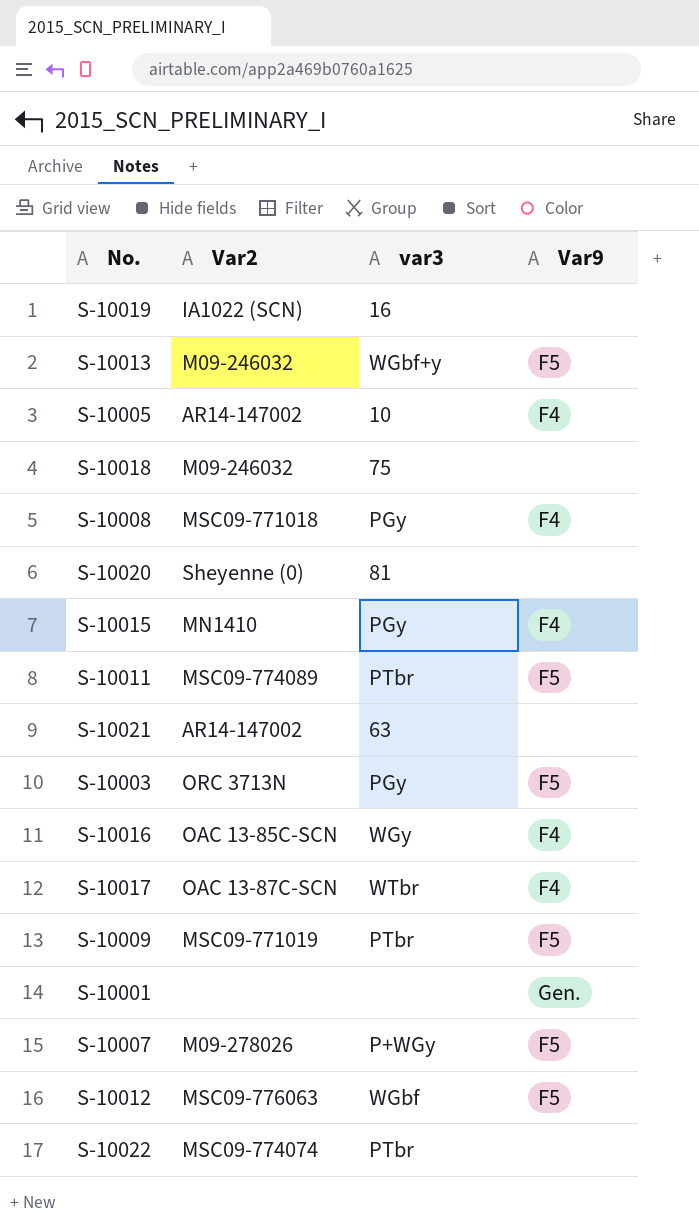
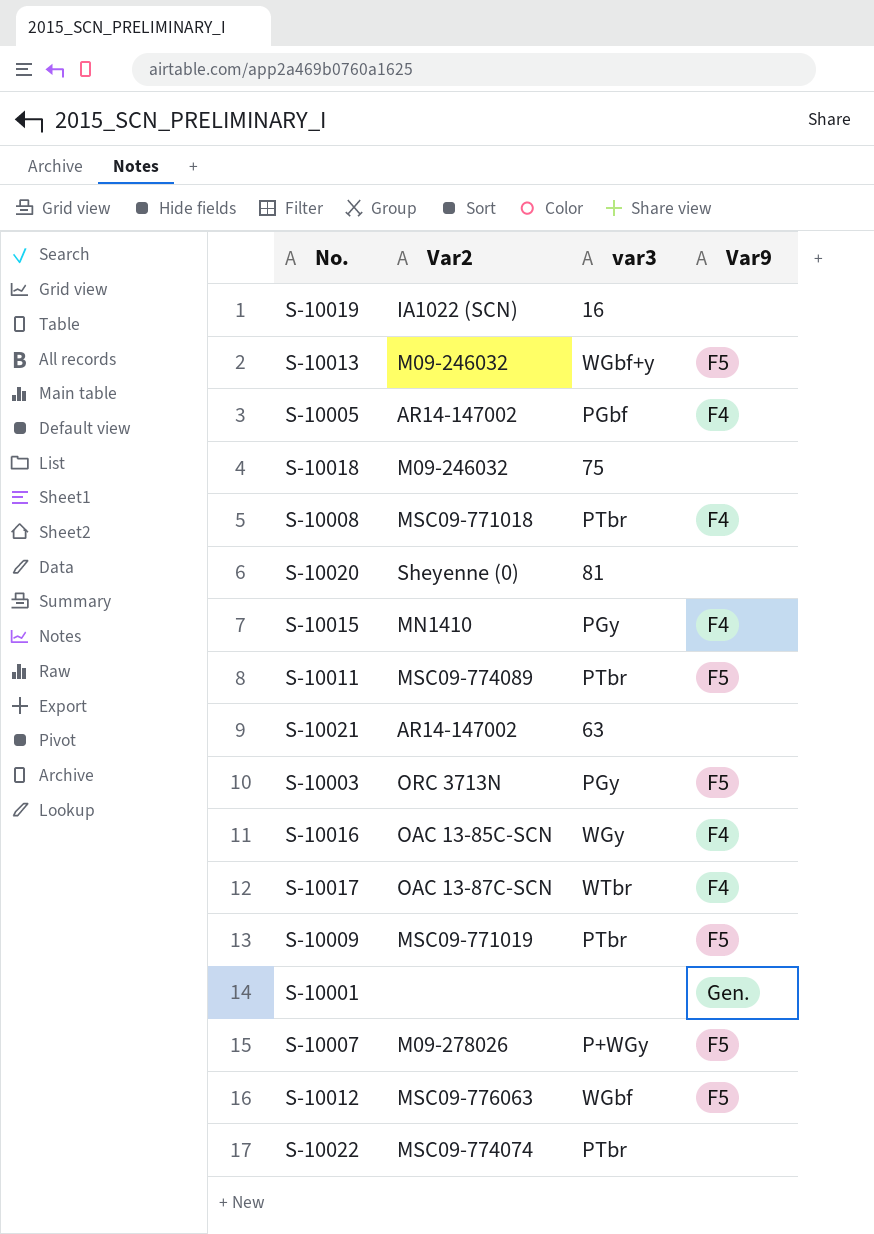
S-10005 | var3: 10 -> PGbf
S-10008 | var3: PGy -> PTbr

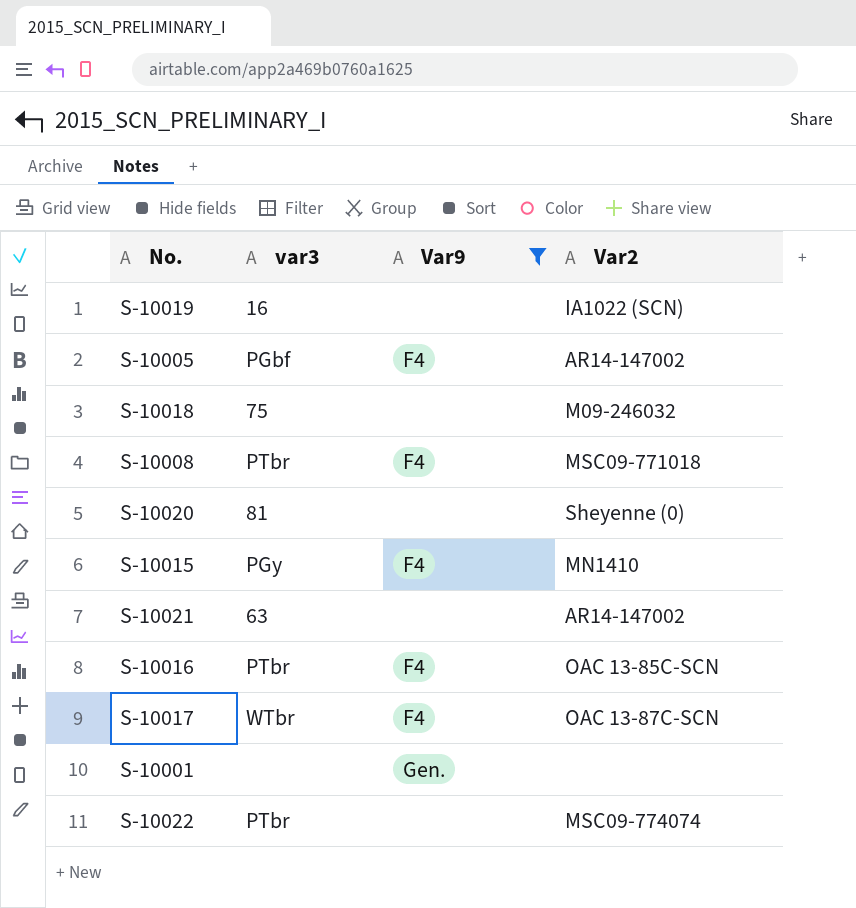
filter: none -> Var9 != F5
column Var2 | position: 2 -> 4
S-10016 | var3: WGy -> PTbr

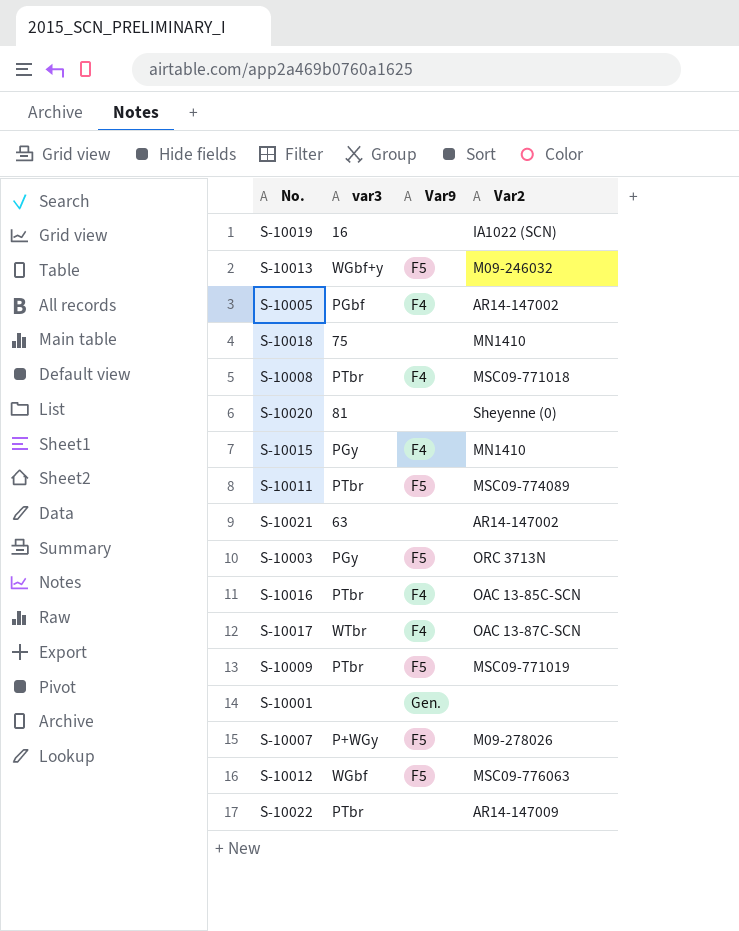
filter: Var9 != F5 -> none
S-10018 | Var2: M09-246032 -> MN1410
S-10022 | Var2: MSC09-774074 -> AR14-147009

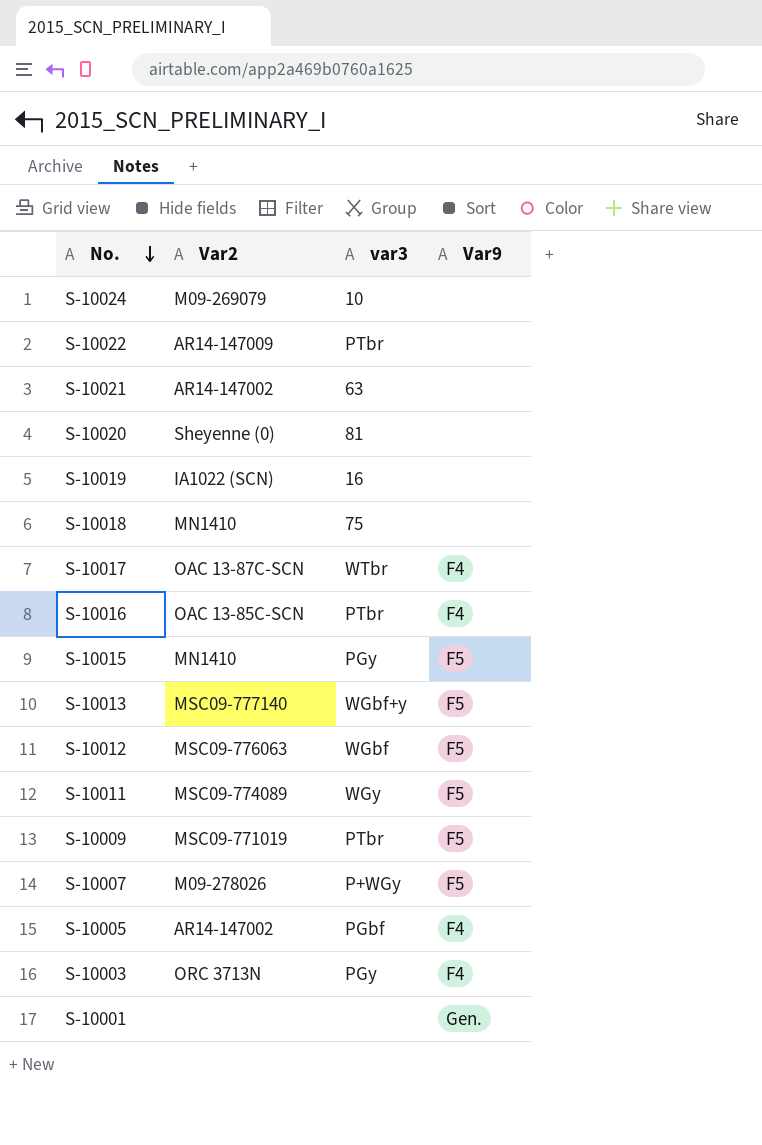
row order: none -> No. descending
column Var2 | position: 4 -> 2
row S-10008: PTbr | F4 | MSC09-771018 -> none
row S-10024: none -> M09-269079 | 10 | none
S-10015 | Var9: F4 -> F5
S-10013 | Var2: M09-246032 -> MSC09-777140
S-10011 | var3: PTbr -> WGy
S-10003 | Var9: F5 -> F4

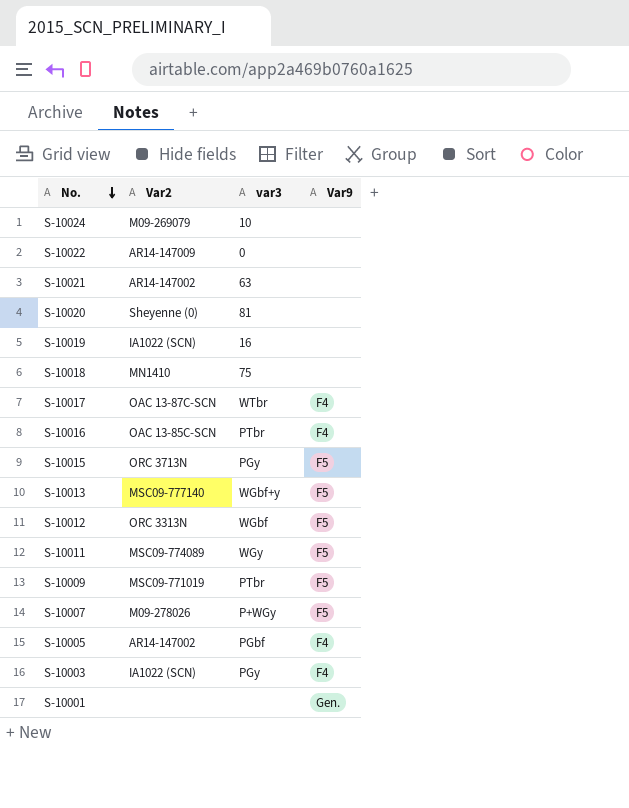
S-10022 | var3: PTbr -> 0
S-10015 | Var2: MN1410 -> ORC 3713N
S-10012 | Var2: MSC09-776063 -> ORC 3313N
S-10003 | Var2: ORC 3713N -> IA1022 (SCN)

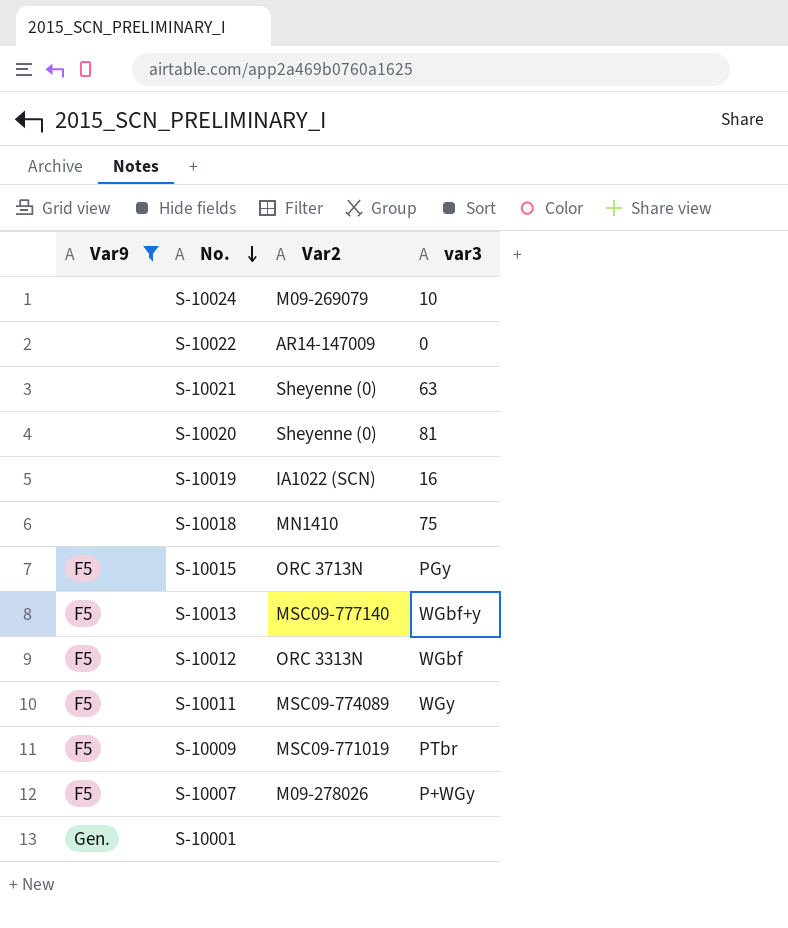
filter: none -> Var9 != F4
column Var9 | position: 4 -> 1
S-10021 | Var2: AR14-147002 -> Sheyenne (0)

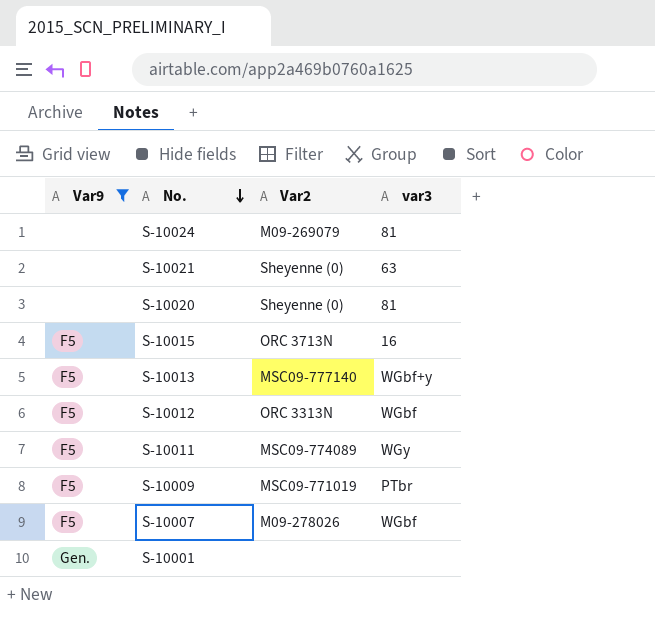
row S-10022: none | AR14-147009 | 0 -> none
row S-10019: none | IA1022 (SCN) | 16 -> none
row S-10018: none | MN1410 | 75 -> none
S-10024 | var3: 10 -> 81
S-10015 | var3: PGy -> 16
S-10007 | var3: P+WGy -> WGbf

